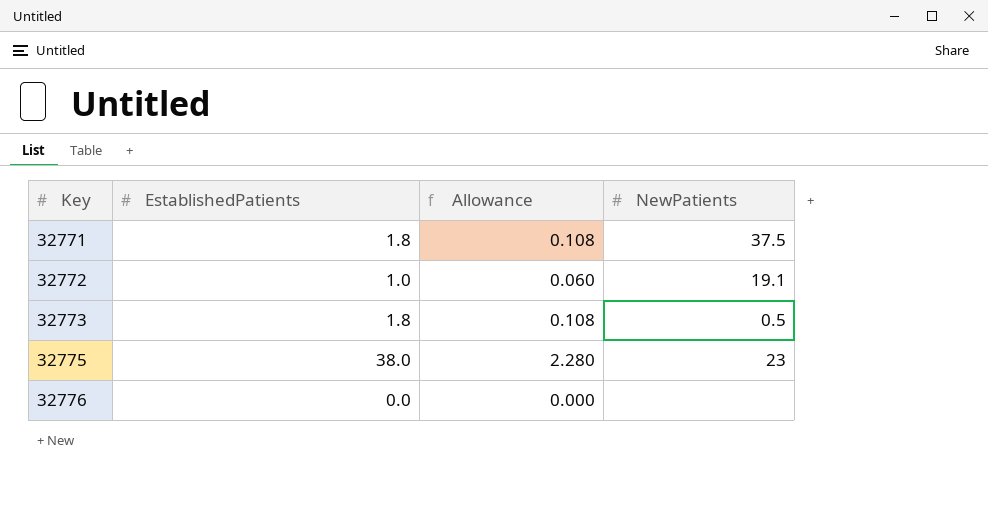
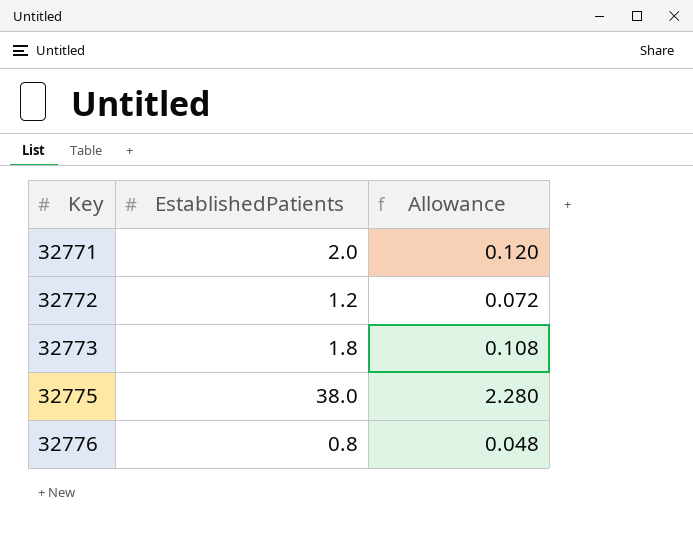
column NewPatients | position: 4 -> none
32771 | EstablishedPatients: 1.8 -> 2.0
32771 | Allowance: 0.108 -> 0.120
32772 | EstablishedPatients: 1.0 -> 1.2
32772 | Allowance: 0.060 -> 0.072
32776 | EstablishedPatients: 0.0 -> 0.8
32776 | Allowance: 0.000 -> 0.048

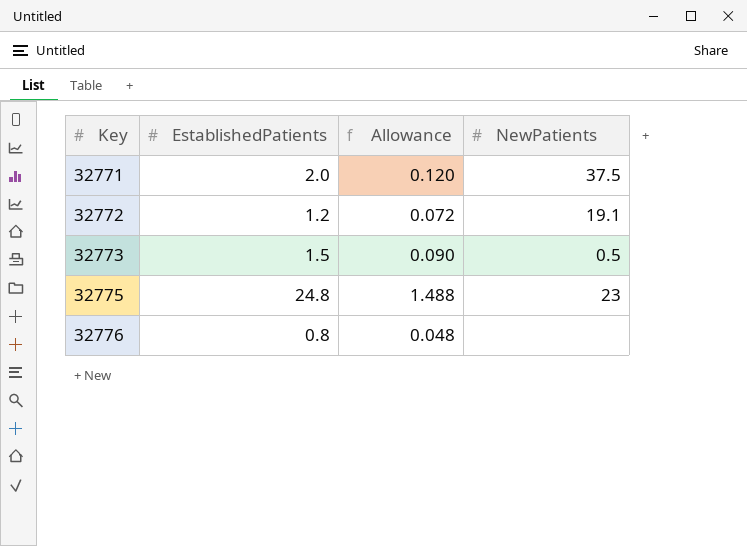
column NewPatients | position: none -> 4
32773 | EstablishedPatients: 1.8 -> 1.5
32773 | Allowance: 0.108 -> 0.090
32775 | EstablishedPatients: 38.0 -> 24.8
32775 | Allowance: 2.280 -> 1.488

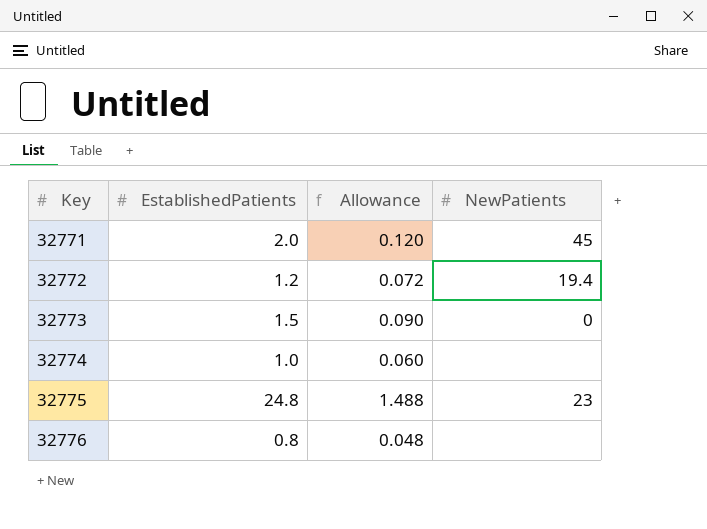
32771 | NewPatients: 37.5 -> 45
32772 | NewPatients: 19.1 -> 19.4
32773 | NewPatients: 0.5 -> 0
row 32774: none -> 1.0 | 0.060 | none

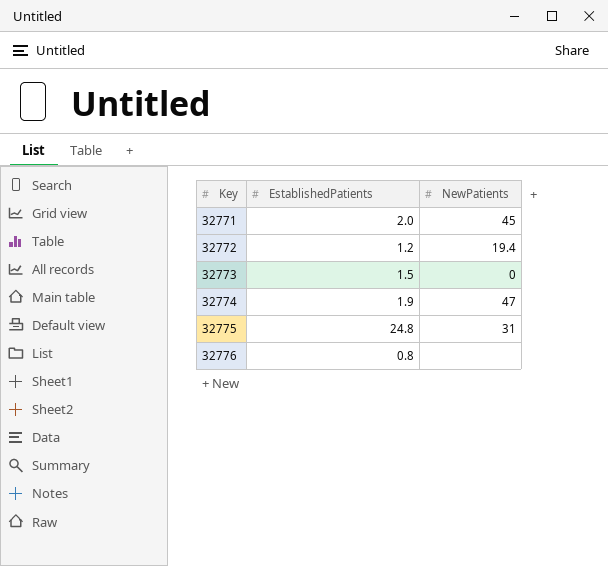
column Allowance | formula: [EstablishedPatients] * 0.06 -> none
32774 | EstablishedPatients: 1.0 -> 1.9
32774 | NewPatients: none -> 47
32775 | NewPatients: 23 -> 31

